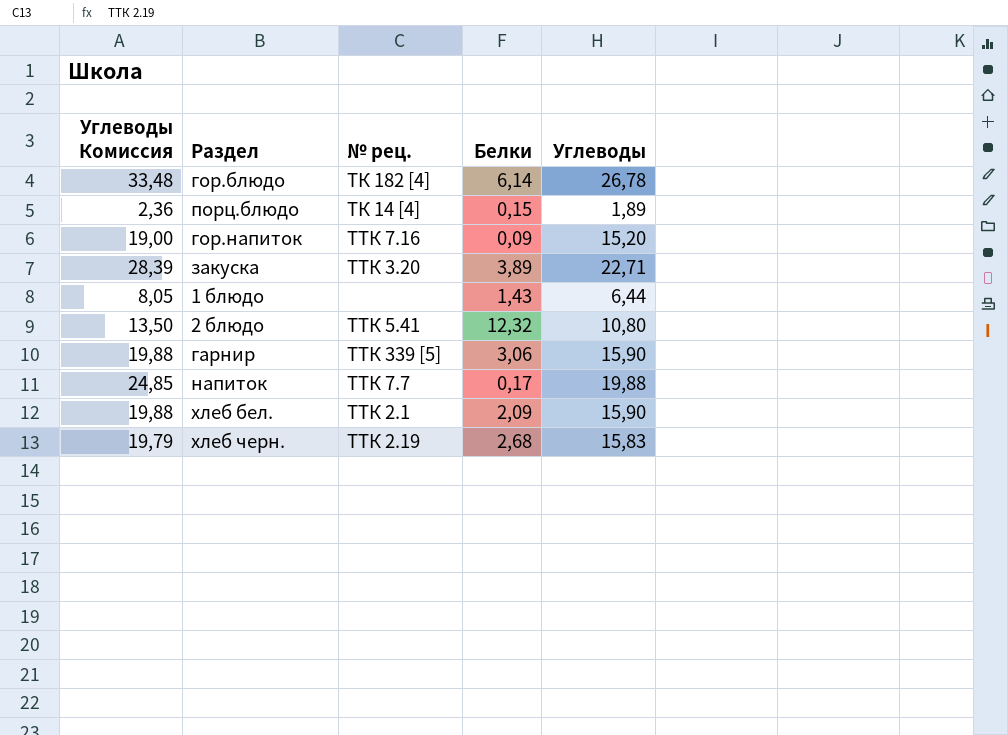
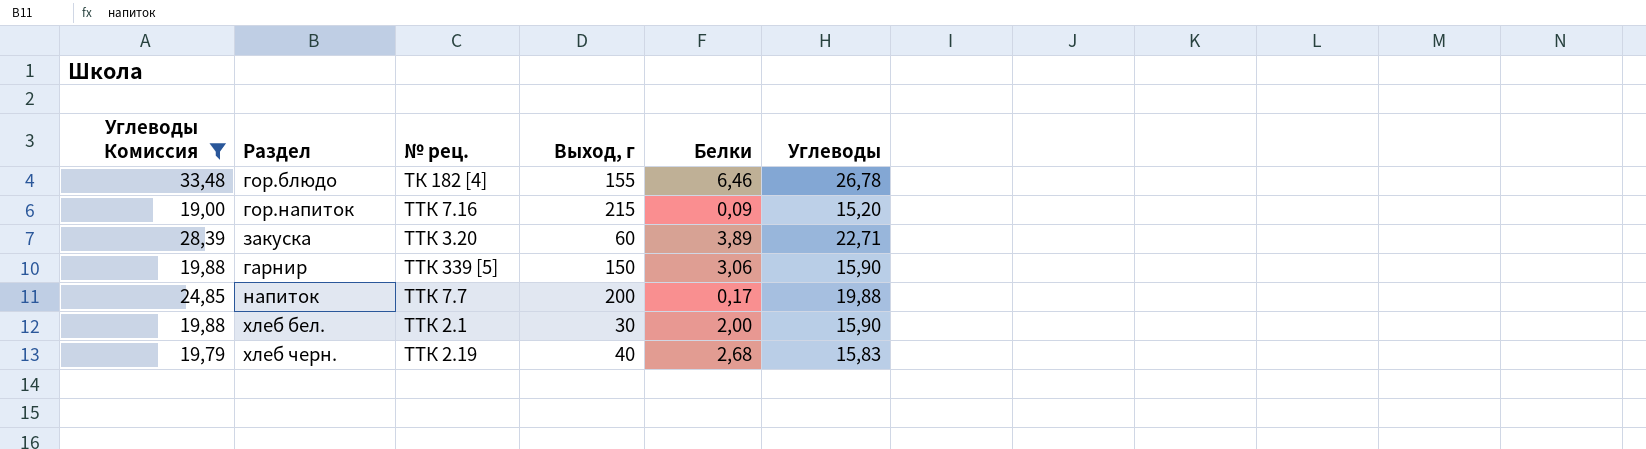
filter: none -> Углеводы Комиссия >= 19,00
column Выход, г | position: none -> 4
гор.блюдо | Белки: 6,14 -> 6,46
хлеб бел. | Белки: 2,09 -> 2,00

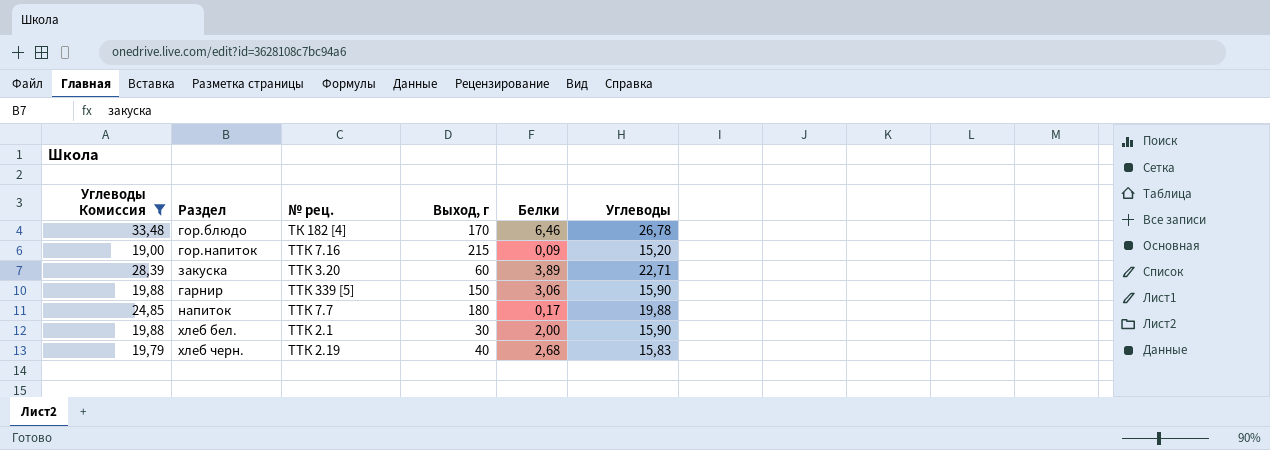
гор.блюдо | Выход, г: 155 -> 170
напиток | Выход, г: 200 -> 180

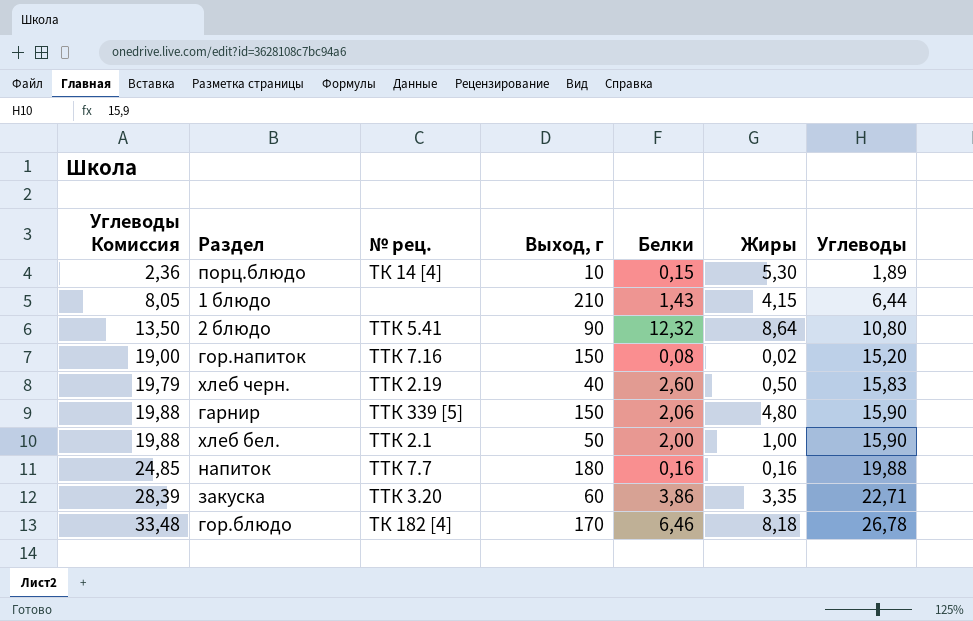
filter: Углеводы Комиссия >= 19,00 -> none
row order: none -> Углеводы Комиссия ascending
column Жиры | position: none -> 6
гор.напиток | Выход, г: 215 -> 150
гор.напиток | Белки: 0,09 -> 0,08
хлеб черн. | Белки: 2,68 -> 2,60
гарнир | Белки: 3,06 -> 2,06
хлеб бел. | Выход, г: 30 -> 50
напиток | Белки: 0,17 -> 0,16
закуска | Белки: 3,89 -> 3,86

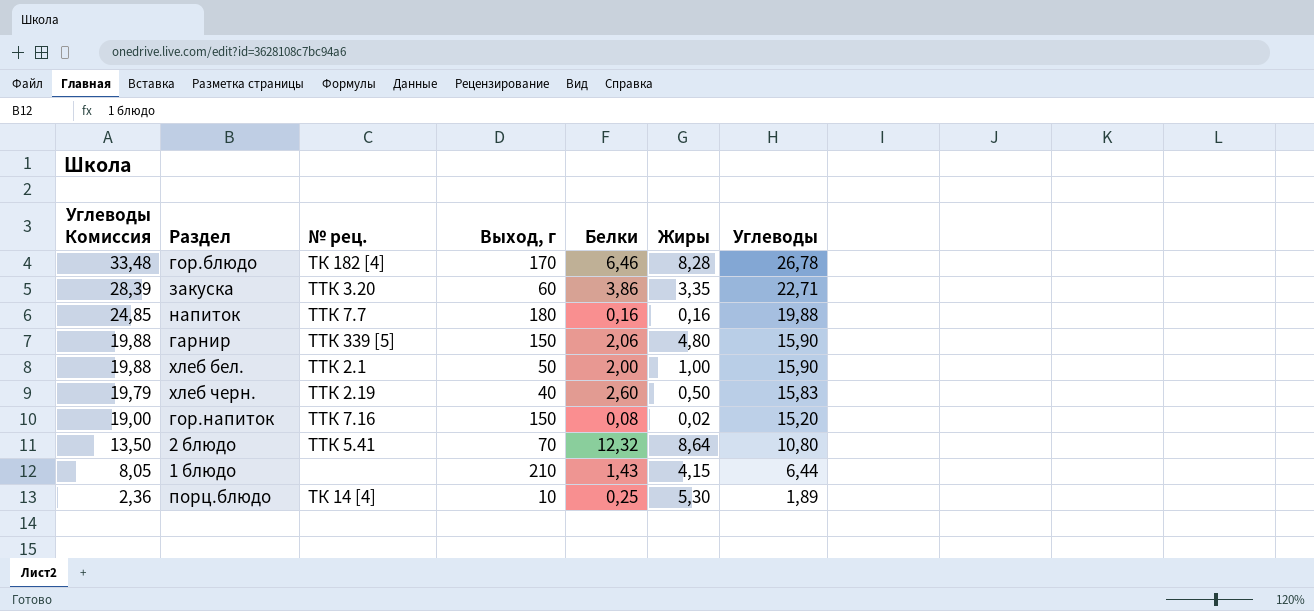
row order: Углеводы Комиссия ascending -> Углеводы Комиссия descending
гор.блюдо | Жиры: 8,18 -> 8,28
2 блюдо | Выход, г: 90 -> 70
порц.блюдо | Белки: 0,15 -> 0,25

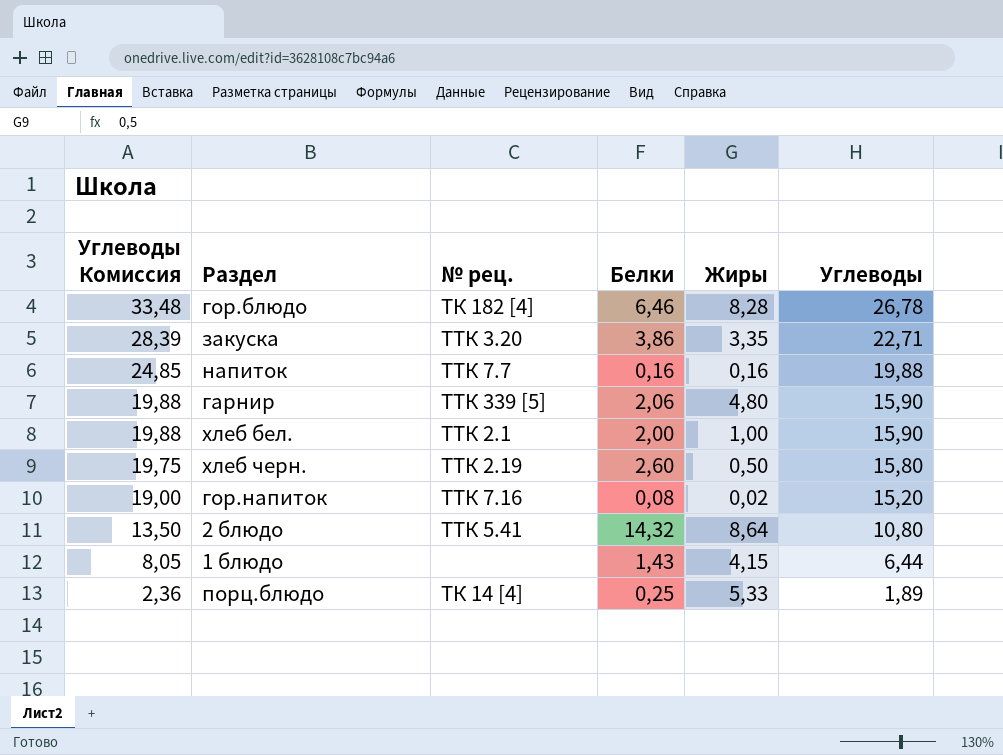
column Выход, г | position: 4 -> none
хлеб черн. | Углеводы Комиссия: 19,79 -> 19,75
хлеб черн. | Углеводы: 15,83 -> 15,80
2 блюдо | Белки: 12,32 -> 14,32
порц.блюдо | Жиры: 5,30 -> 5,33

